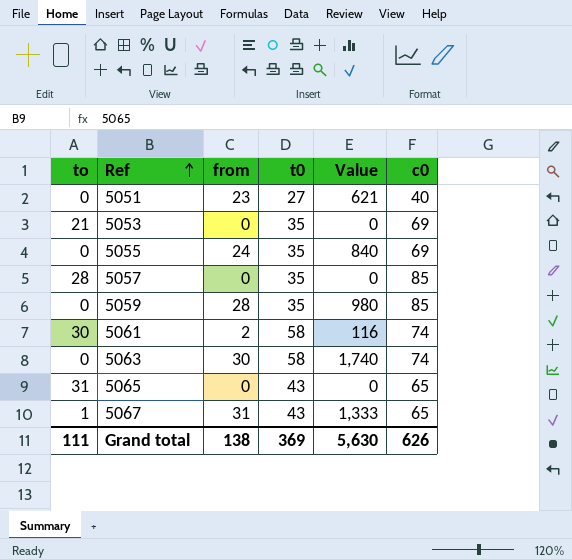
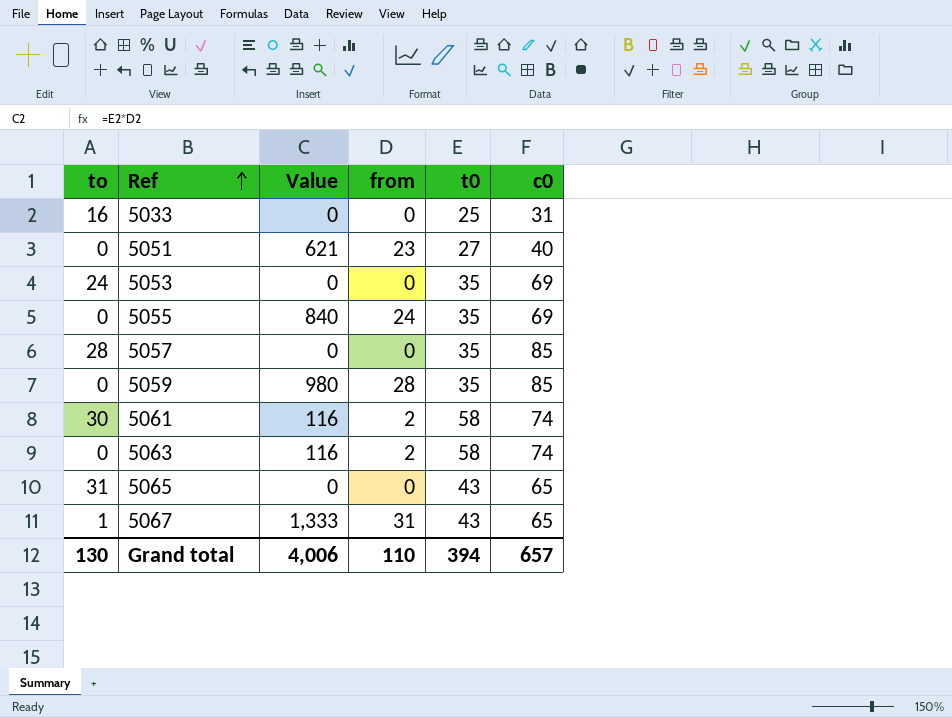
column Value | position: 5 -> 3
row 5033: none -> 16 | 0 | 0 | 25 | 31
5053 | to: 21 -> 24
5063 | Value: 1,740 -> 116
5063 | from: 30 -> 2
Grand total | to: 111 -> 130
Grand total | Value: 5,630 -> 4,006
Grand total | from: 138 -> 110
Grand total | t0: 369 -> 394
Grand total | c0: 626 -> 657

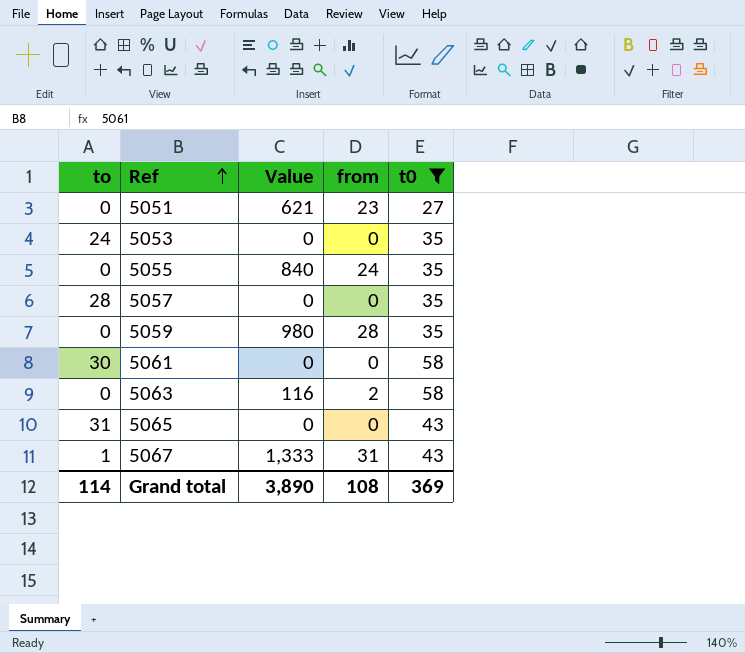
filter: none -> t0 != 25
column c0 | position: 6 -> none
5061 | Value: 116 -> 0
5061 | from: 2 -> 0
Grand total | to: 130 -> 114
Grand total | Value: 4,006 -> 3,890
Grand total | from: 110 -> 108
Grand total | t0: 394 -> 369

